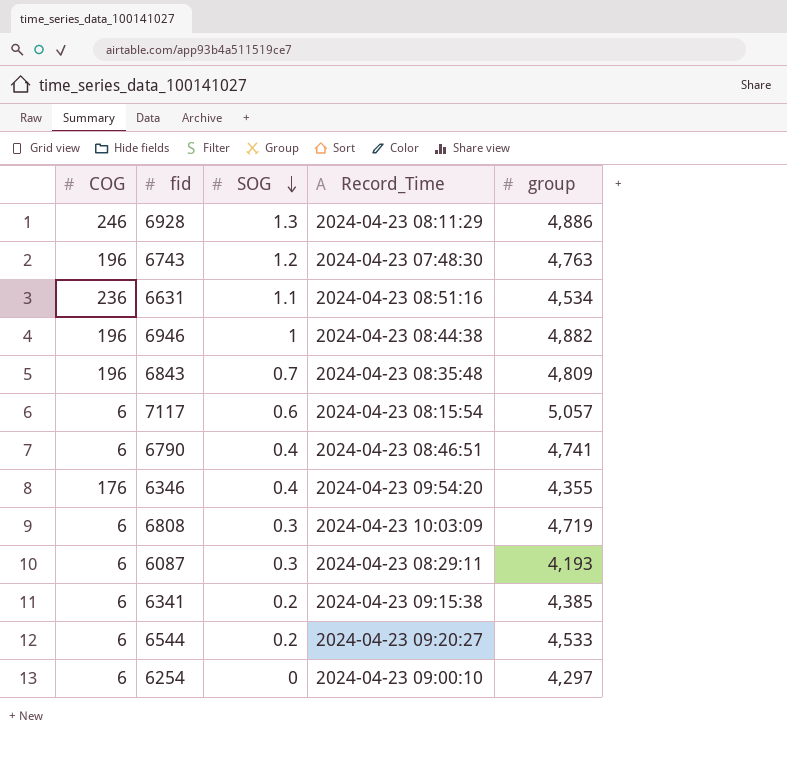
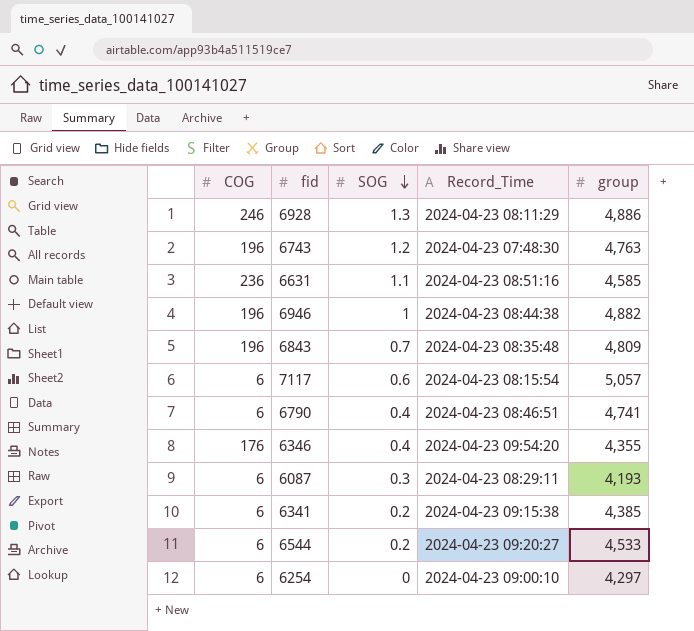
row 6808: 6 | 0.3 | 2024-04-23 10:03:09 | 4,719 -> none
6631 | group: 4,534 -> 4,585

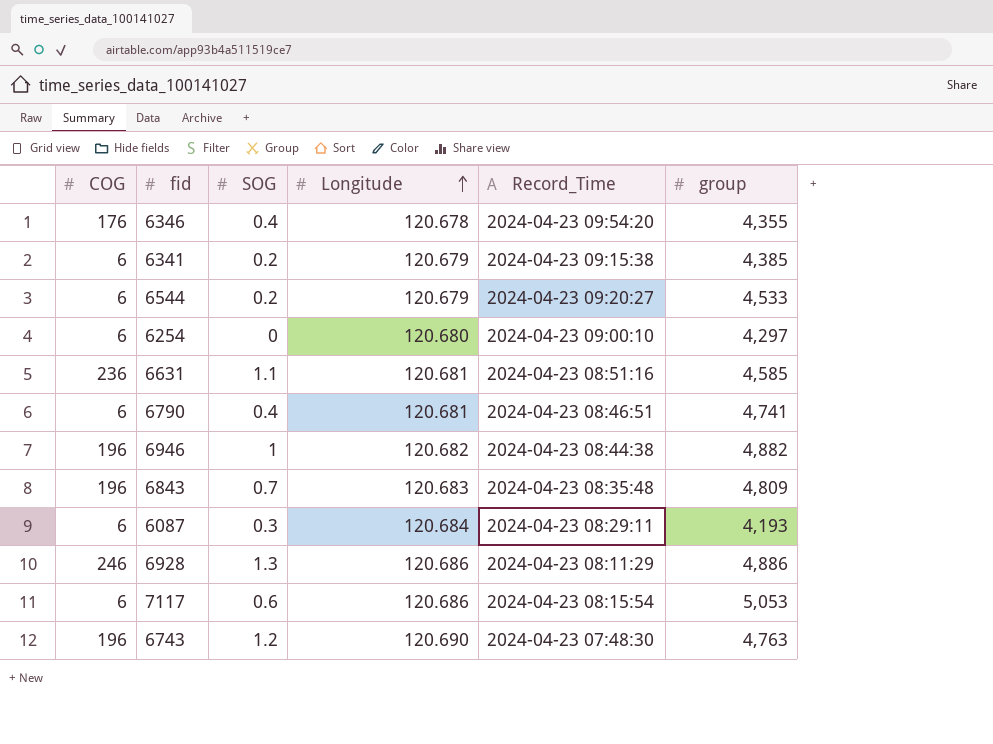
row order: SOG descending -> Longitude ascending
column Longitude | position: none -> 4
7117 | group: 5,057 -> 5,053

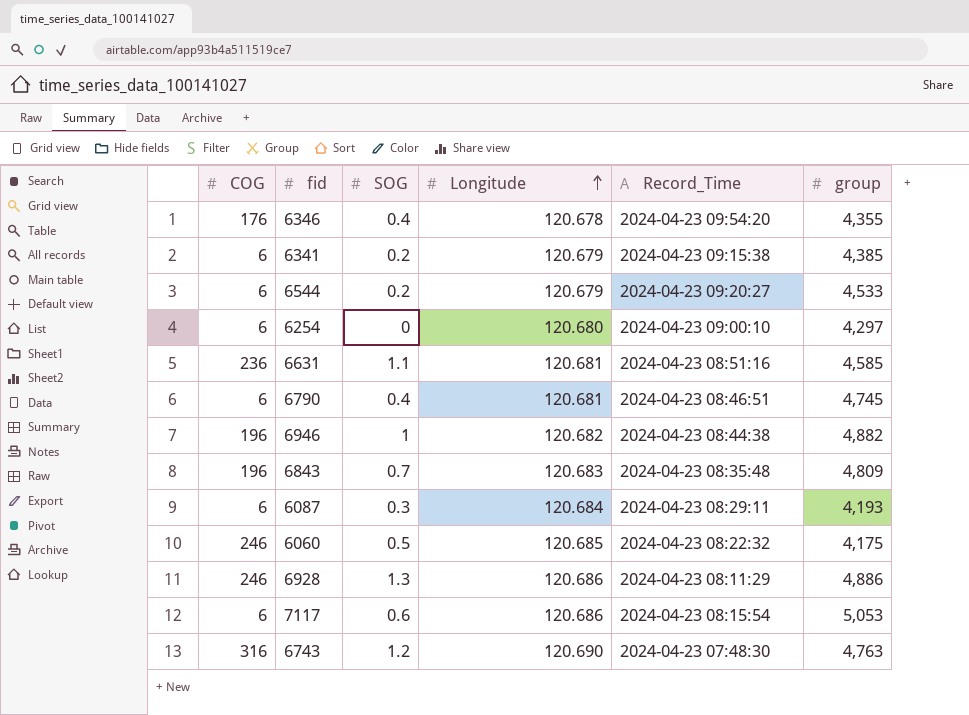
6790 | group: 4,741 -> 4,745
row 6060: none -> 246 | 0.5 | 120.685 | 2024-04-23 08:22:32 | 4,175
6743 | COG: 196 -> 316

